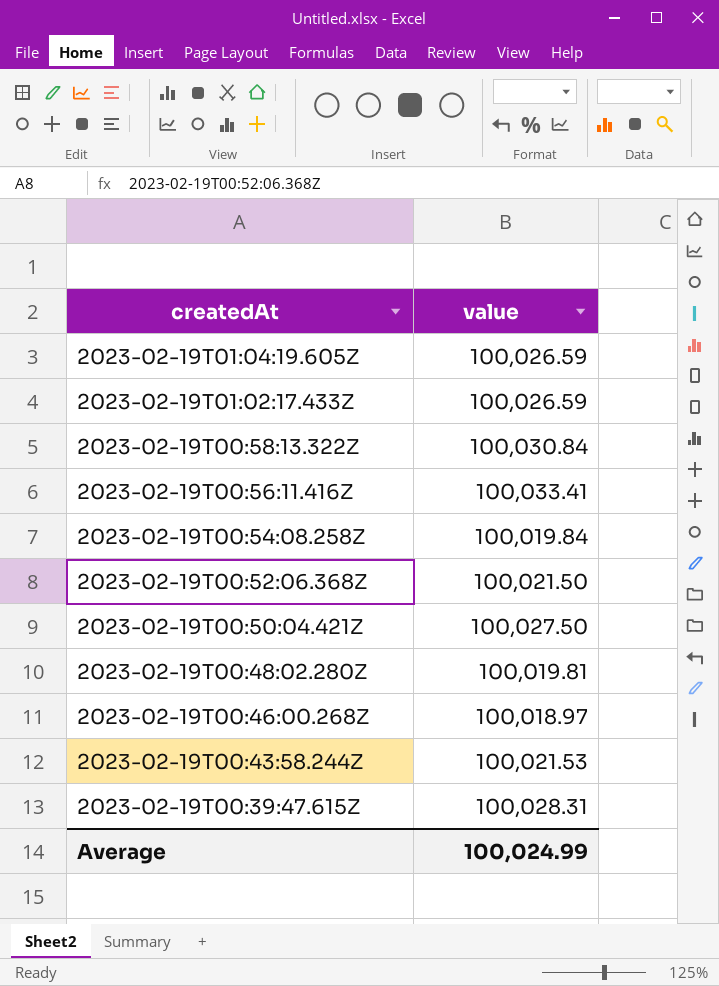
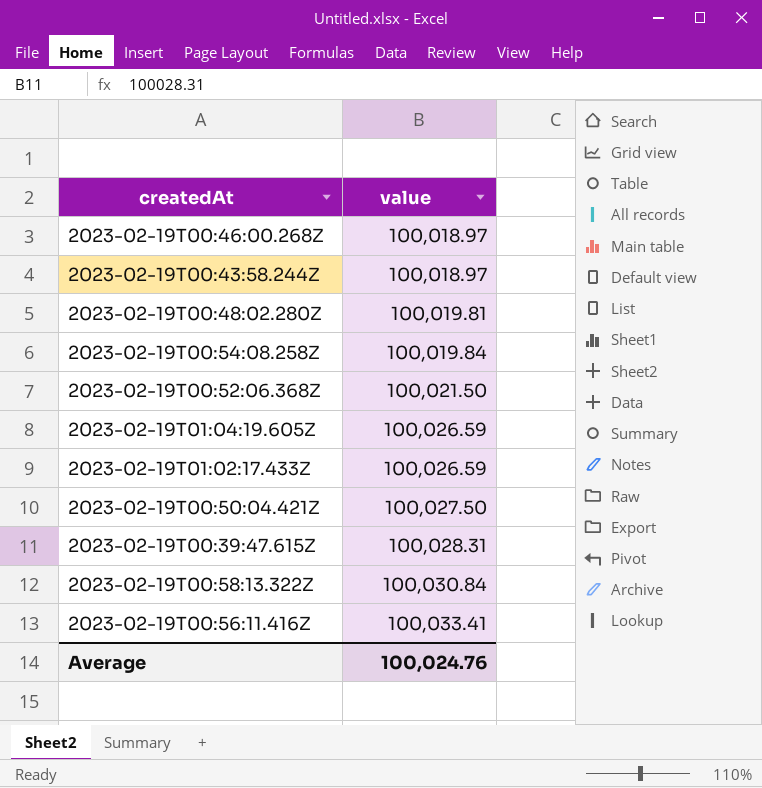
row order: createdAt descending -> value ascending
2023-02-19T00:43:58.244Z | value: 100,021.53 -> 100,018.97
Average | value: 100,024.99 -> 100,024.76

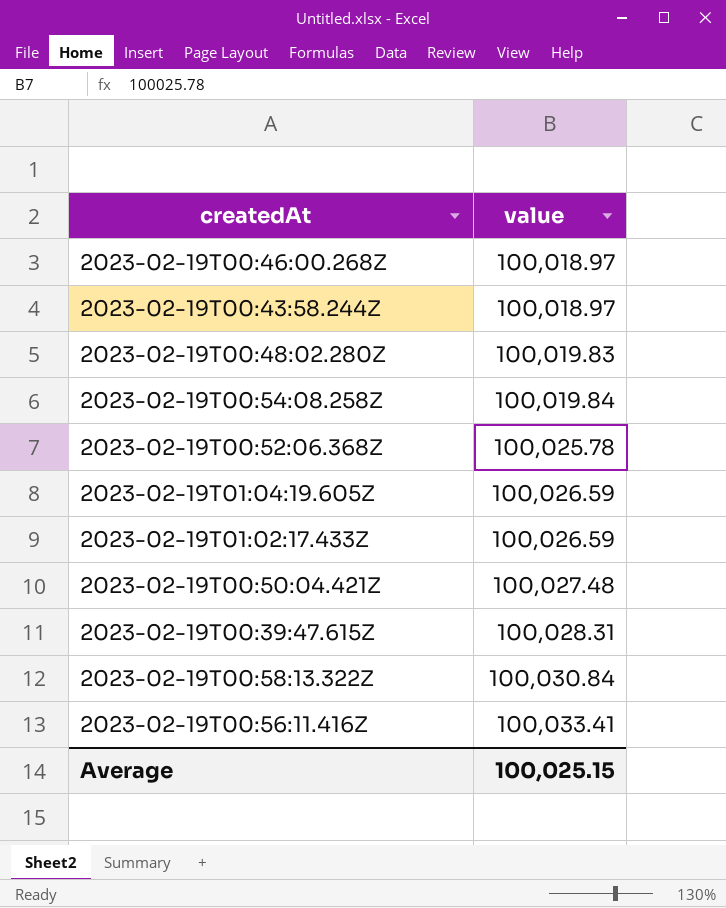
2023-02-19T00:48:02.280Z | value: 100,019.81 -> 100,019.83
2023-02-19T00:52:06.368Z | value: 100,021.50 -> 100,025.78
2023-02-19T00:50:04.421Z | value: 100,027.50 -> 100,027.48
Average | value: 100,024.76 -> 100,025.15

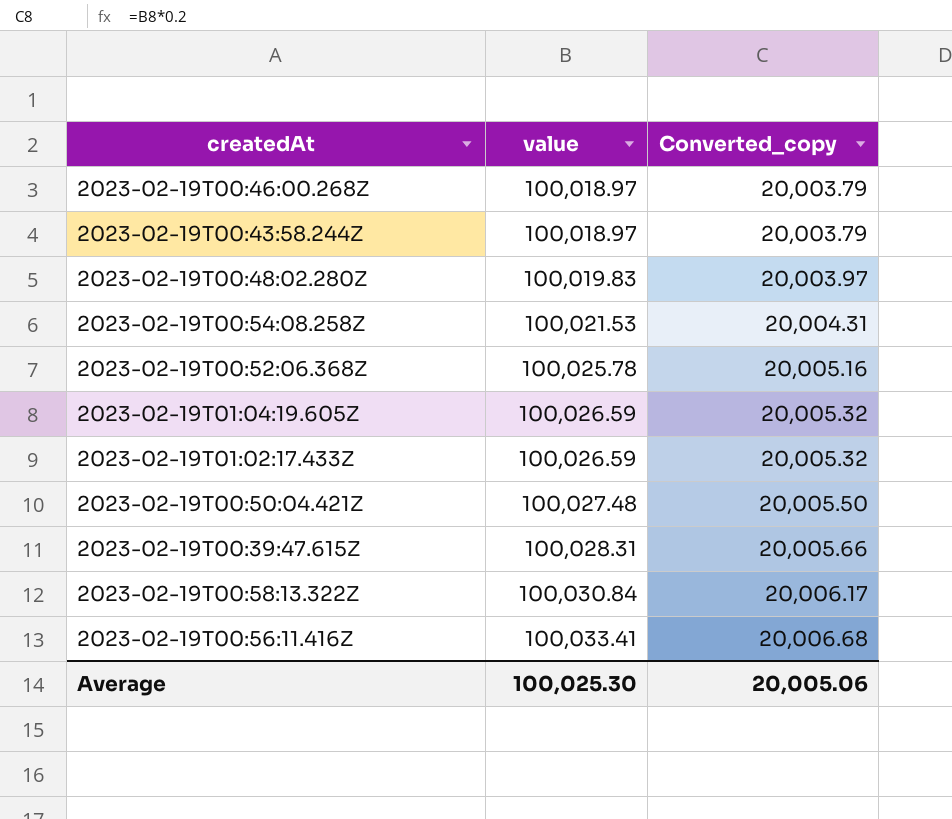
column Converted_copy | formula: none -> [value] * 0.2
2023-02-19T00:54:08.258Z | value: 100,019.84 -> 100,021.53
Average | value: 100,025.15 -> 100,025.30

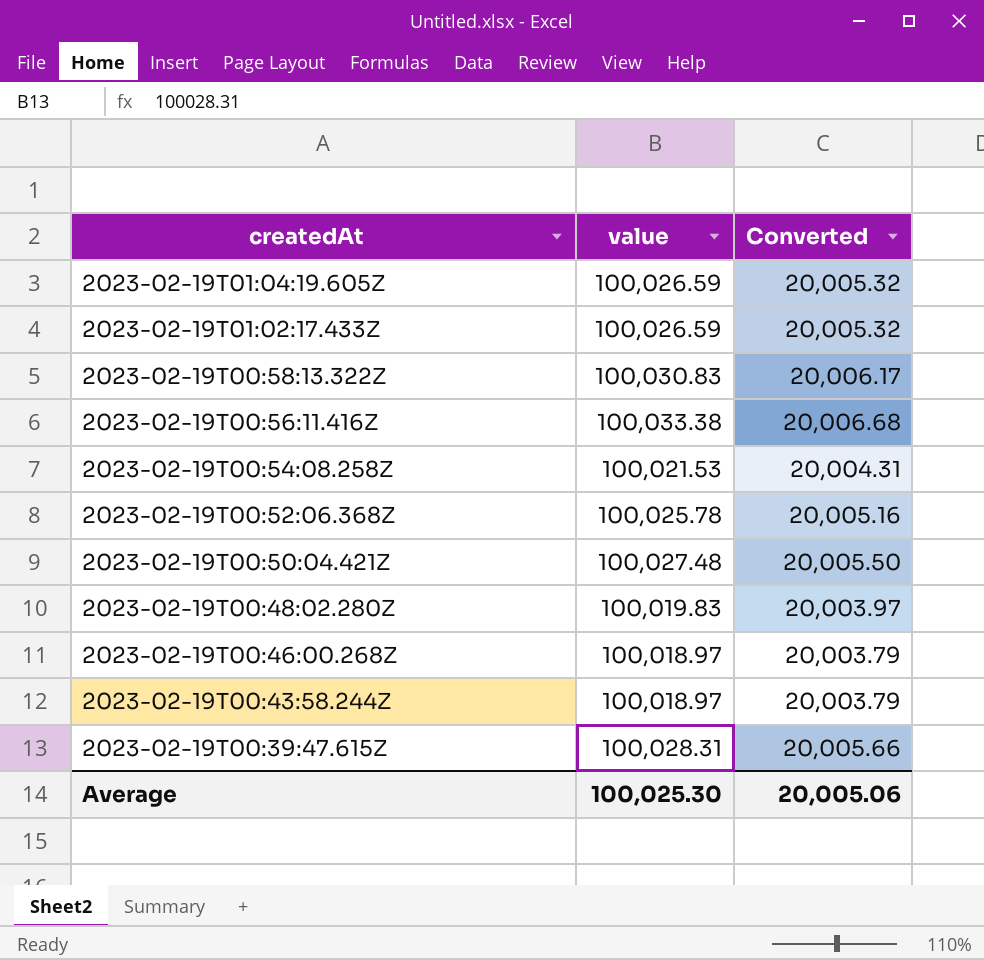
row order: value ascending -> createdAt descending
column name: Converted_copy -> Converted
2023-02-19T00:58:13.322Z | value: 100,030.84 -> 100,030.83
2023-02-19T00:56:11.416Z | value: 100,033.41 -> 100,033.38

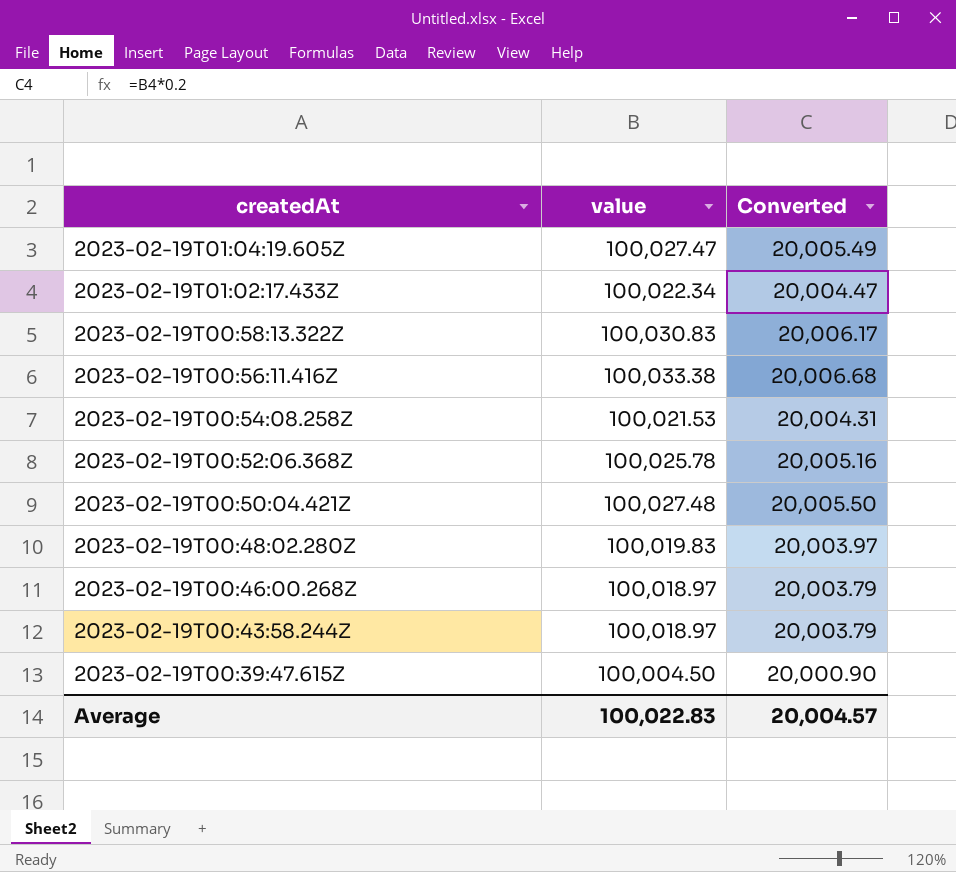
2023-02-19T01:04:19.605Z | value: 100,026.59 -> 100,027.47
2023-02-19T01:04:19.605Z | Converted: 20,005.32 -> 20,005.49
2023-02-19T01:02:17.433Z | value: 100,026.59 -> 100,022.34
2023-02-19T01:02:17.433Z | Converted: 20,005.32 -> 20,004.47
2023-02-19T00:39:47.615Z | value: 100,028.31 -> 100,004.50
2023-02-19T00:39:47.615Z | Converted: 20,005.66 -> 20,000.90
Average | value: 100,025.30 -> 100,022.83
Average | Converted: 20,005.06 -> 20,004.57

